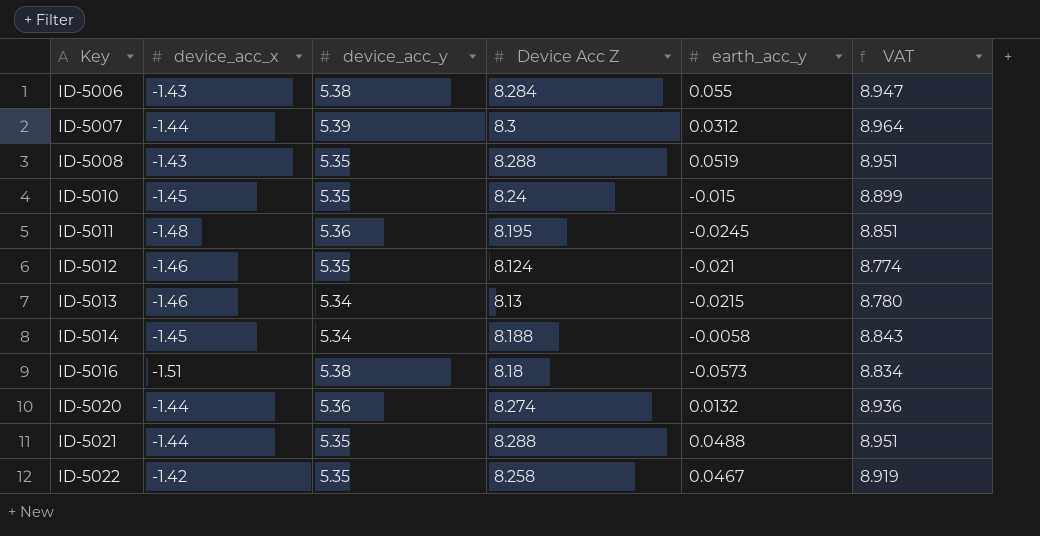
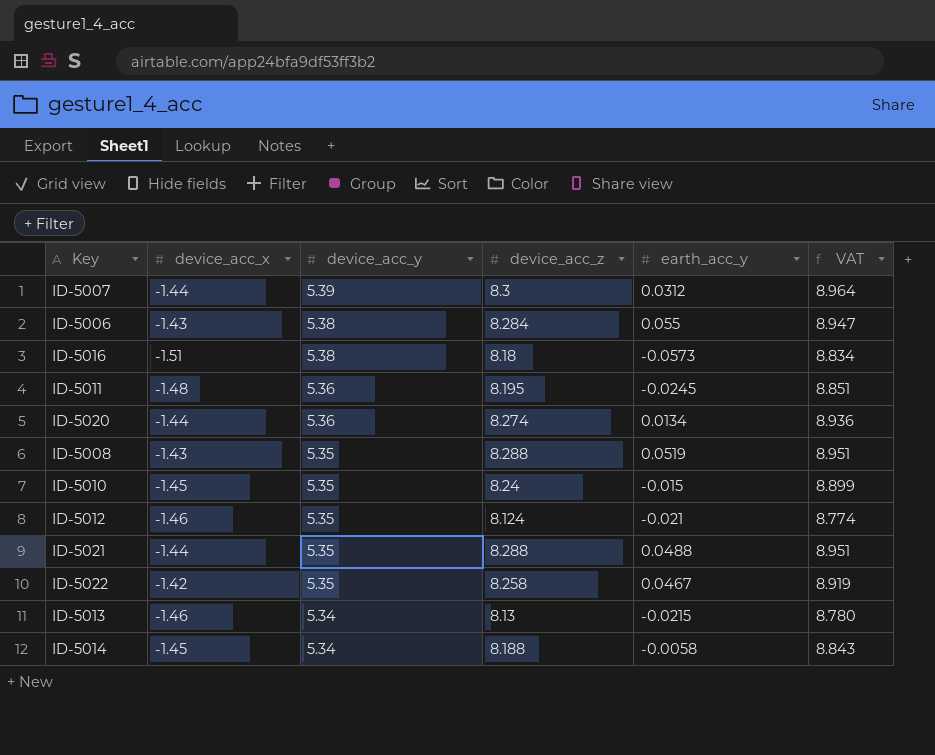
row order: Key ascending -> device_acc_y descending
column name: Device Acc Z -> device_acc_z
ID-5020 | earth_acc_y: 0.0132 -> 0.0134

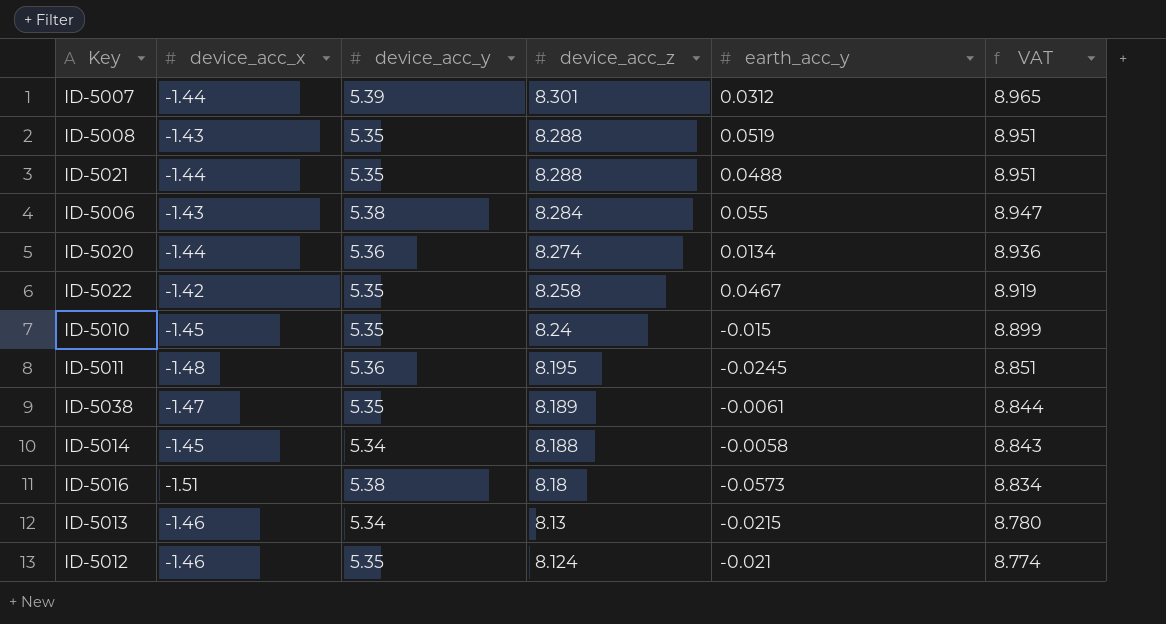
row order: device_acc_y descending -> device_acc_z descending
ID-5007 | device_acc_z: 8.3 -> 8.301
ID-5007 | VAT: 8.964 -> 8.965
row ID-5038: none -> -1.47 | 5.35 | 8.189 | -0.0061 | 8.844

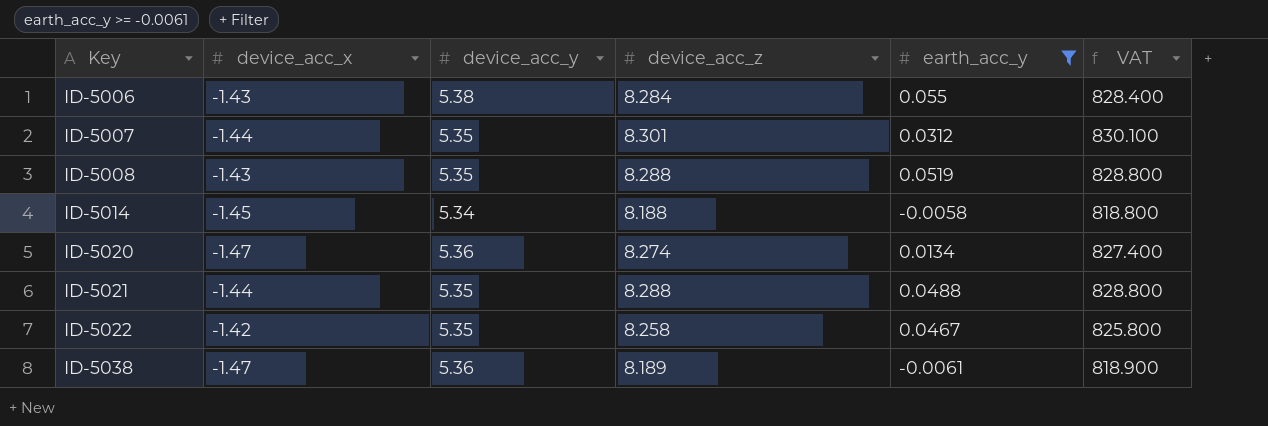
filter: none -> earth_acc_y >= -0.0061
row order: device_acc_z descending -> Key ascending
column VAT | formula: [device_acc_z] * 1.08 -> [device_acc_z] * 100
ID-5007 | device_acc_y: 5.39 -> 5.35
ID-5020 | device_acc_x: -1.44 -> -1.47
ID-5038 | device_acc_y: 5.35 -> 5.36

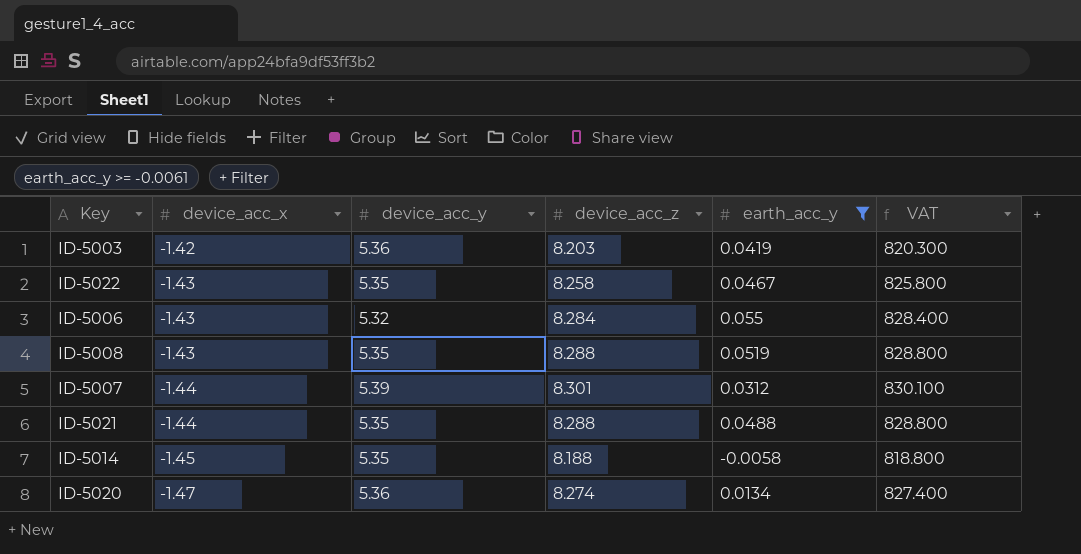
row order: Key ascending -> device_acc_x descending
row ID-5038: -1.47 | 5.36 | 8.189 | -0.0061 | 818.900 -> none
row ID-5003: none -> -1.42 | 5.36 | 8.203 | 0.0419 | 820.300
ID-5022 | device_acc_x: -1.42 -> -1.43
ID-5006 | device_acc_y: 5.38 -> 5.32
ID-5007 | device_acc_y: 5.35 -> 5.39
ID-5014 | device_acc_y: 5.34 -> 5.35

